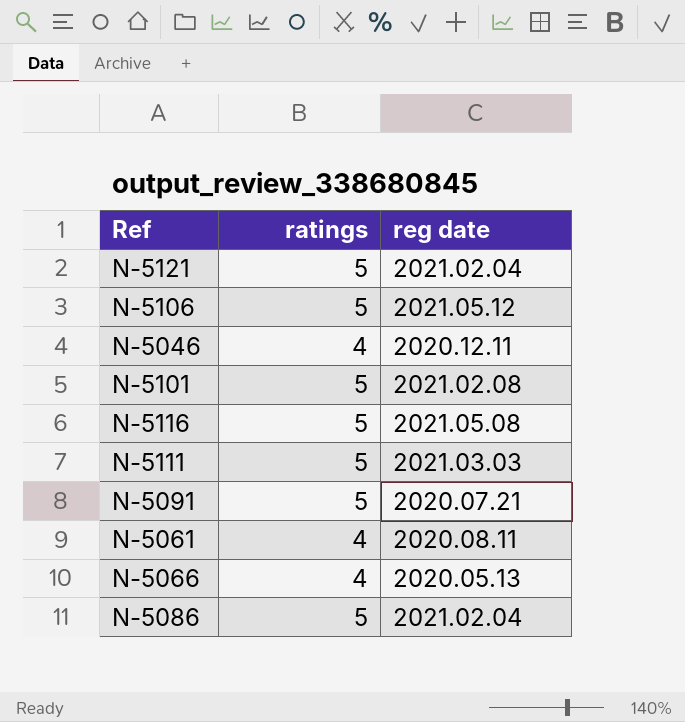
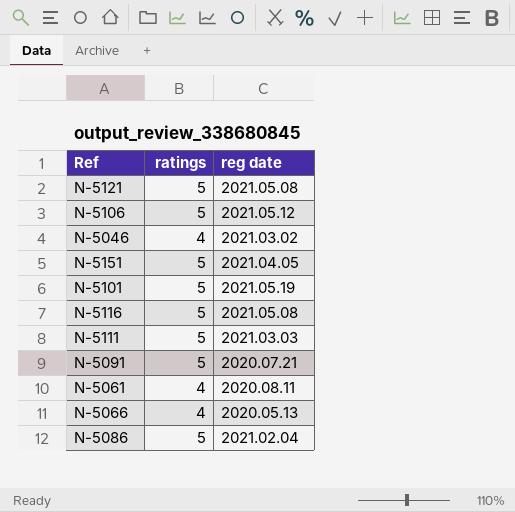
N-5121 | reg date: 2021.02.04 -> 2021.05.08
N-5046 | reg date: 2020.12.11 -> 2021.03.02
row N-5151: none -> 5 | 2021.04.05
N-5101 | reg date: 2021.02.08 -> 2021.05.19

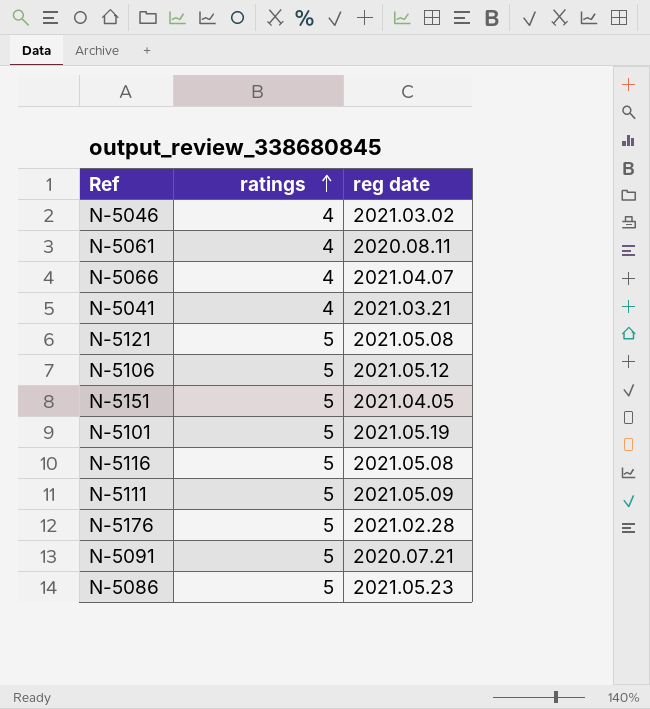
row order: none -> ratings ascending
N-5066 | reg date: 2020.05.13 -> 2021.04.07
row N-5041: none -> 4 | 2021.03.21
N-5111 | reg date: 2021.03.03 -> 2021.05.09
row N-5176: none -> 5 | 2021.02.28
N-5086 | reg date: 2021.02.04 -> 2021.05.23

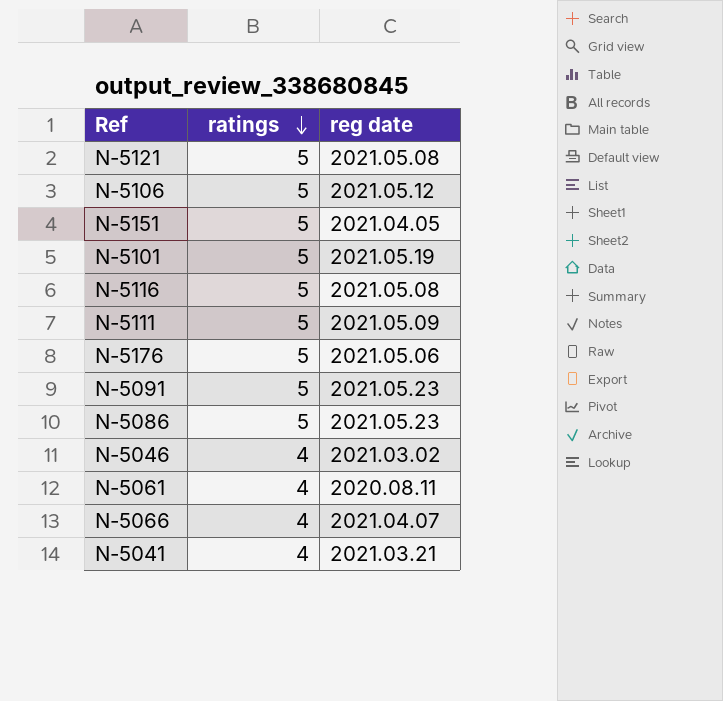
row order: ratings ascending -> ratings descending
N-5176 | reg date: 2021.02.28 -> 2021.05.06
N-5091 | reg date: 2020.07.21 -> 2021.05.23

